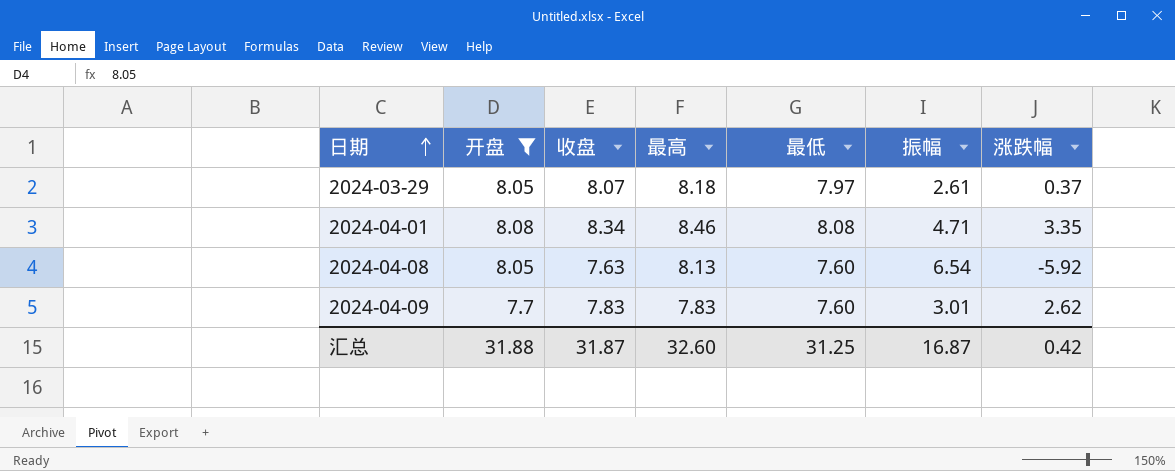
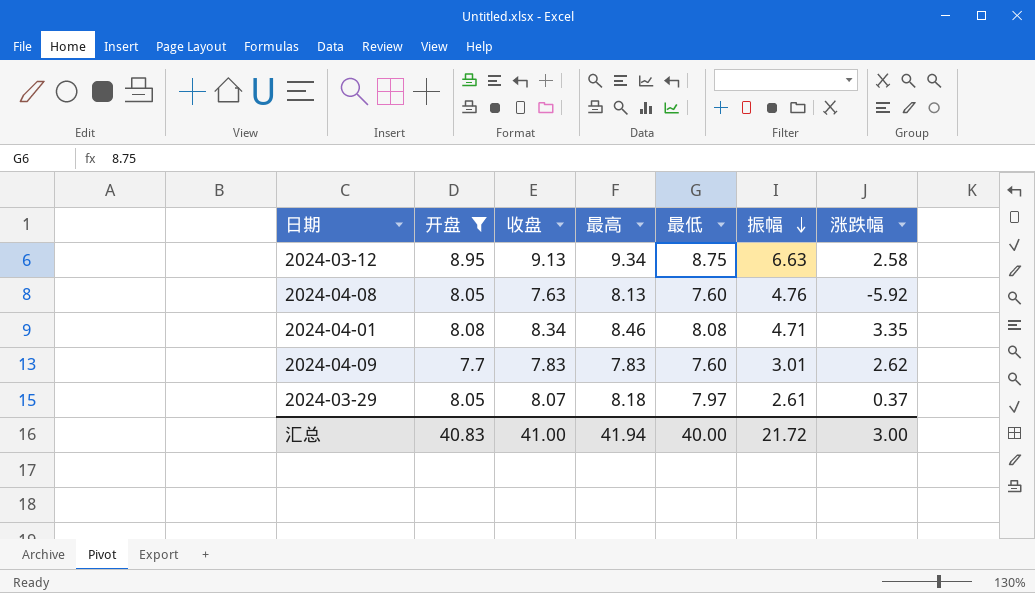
row order: 日期 ascending -> 振幅 descending
row 2024-03-12: none -> 8.95 | 9.13 | 9.34 | 8.75 | 6.63 | 2.58
2024-04-08 | 振幅: 6.54 -> 4.76
汇总 | 开盘: 31.88 -> 40.83
汇总 | 收盘: 31.87 -> 41.00
汇总 | 最高: 32.60 -> 41.94
汇总 | 最低: 31.25 -> 40.00
汇总 | 振幅: 16.87 -> 21.72
汇总 | 涨跌幅: 0.42 -> 3.00

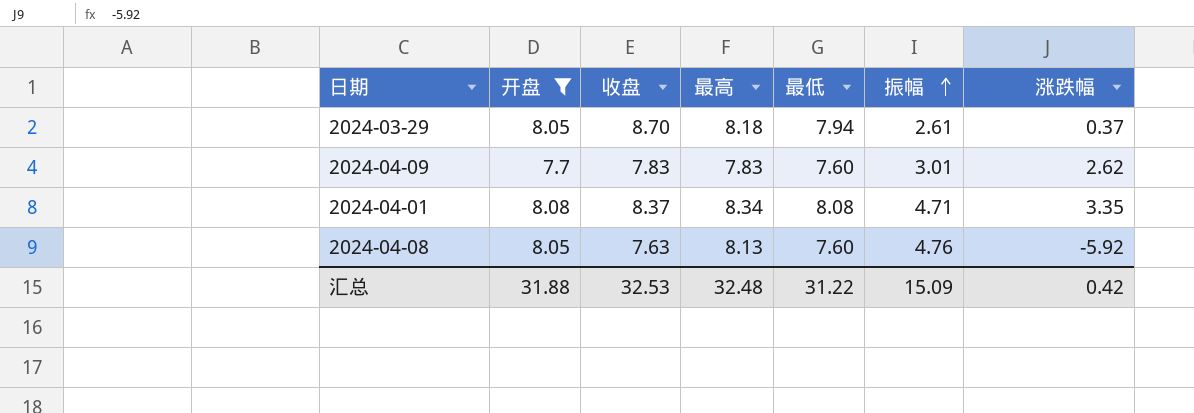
row order: 振幅 descending -> 振幅 ascending
row 2024-03-12: 8.95 | 9.13 | 9.34 | 8.75 | 6.63 | 2.58 -> none
2024-03-29 | 收盘: 8.07 -> 8.70
2024-03-29 | 最低: 7.97 -> 7.94
2024-04-01 | 收盘: 8.34 -> 8.37
2024-04-01 | 最高: 8.46 -> 8.34
汇总 | 开盘: 40.83 -> 31.88
汇总 | 收盘: 41.00 -> 32.53
汇总 | 最高: 41.94 -> 32.48
汇总 | 最低: 40.00 -> 31.22
汇总 | 振幅: 21.72 -> 15.09
汇总 | 涨跌幅: 3.00 -> 0.42

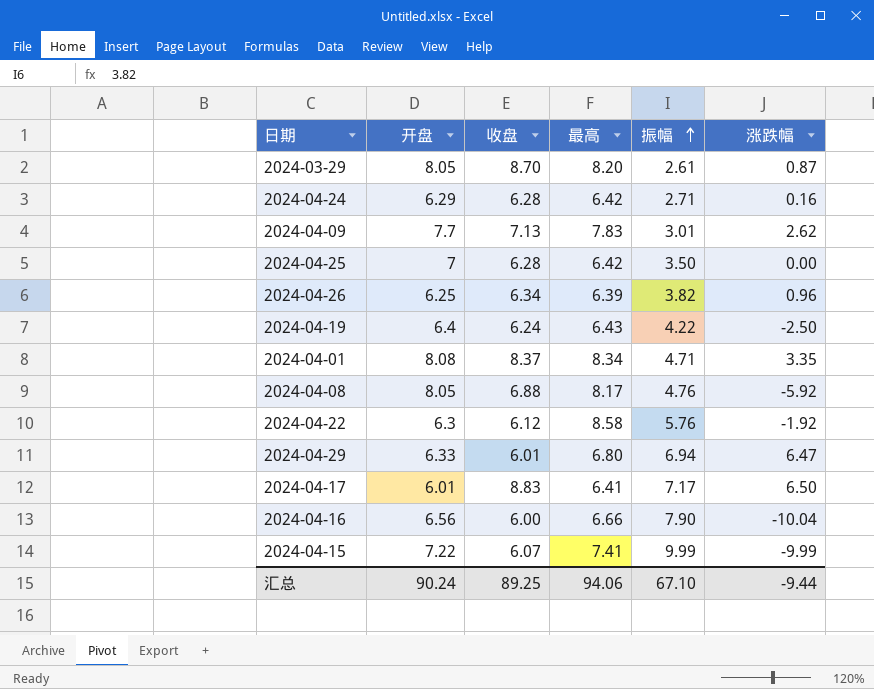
filter: 开盘 >= 7.7 -> none
column 最低 | position: 5 -> none
2024-03-29 | 最高: 8.18 -> 8.20
2024-03-29 | 涨跌幅: 0.37 -> 0.87
2024-04-09 | 收盘: 7.83 -> 7.13
2024-04-08 | 收盘: 7.63 -> 6.88
2024-04-08 | 最高: 8.13 -> 8.17
汇总 | 开盘: 31.88 -> 90.24
汇总 | 收盘: 32.53 -> 89.25
汇总 | 最高: 32.48 -> 94.06
汇总 | 振幅: 15.09 -> 67.10
汇总 | 涨跌幅: 0.42 -> -9.44

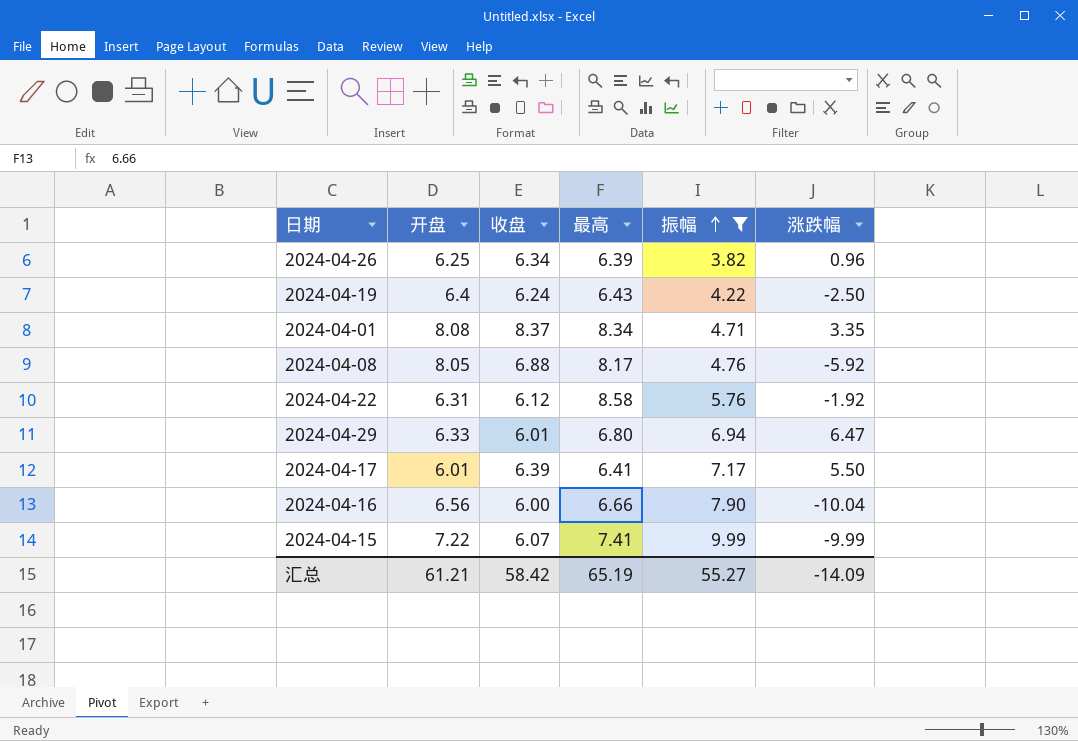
filter: none -> 振幅 >= 3.82
2024-04-22 | 开盘: 6.3 -> 6.31
2024-04-17 | 收盘: 8.83 -> 6.39
2024-04-17 | 涨跌幅: 6.50 -> 5.50
汇总 | 开盘: 90.24 -> 61.21
汇总 | 收盘: 89.25 -> 58.42
汇总 | 最高: 94.06 -> 65.19
汇总 | 振幅: 67.10 -> 55.27
汇总 | 涨跌幅: -9.44 -> -14.09

